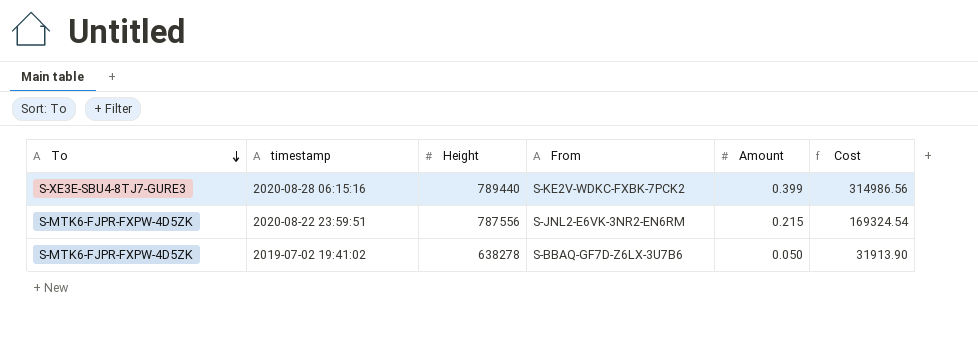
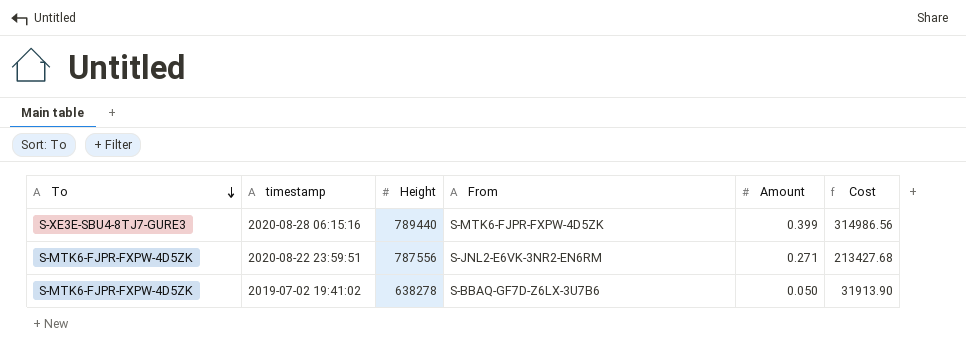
2020-08-28 06:15:16 | From: S-KE2V-WDKC-FXBK-7PCK2 -> S-MTK6-FJPR-FXPW-4D5ZK
2020-08-22 23:59:51 | Amount: 0.215 -> 0.271
2020-08-22 23:59:51 | Cost: 169324.54 -> 213427.68

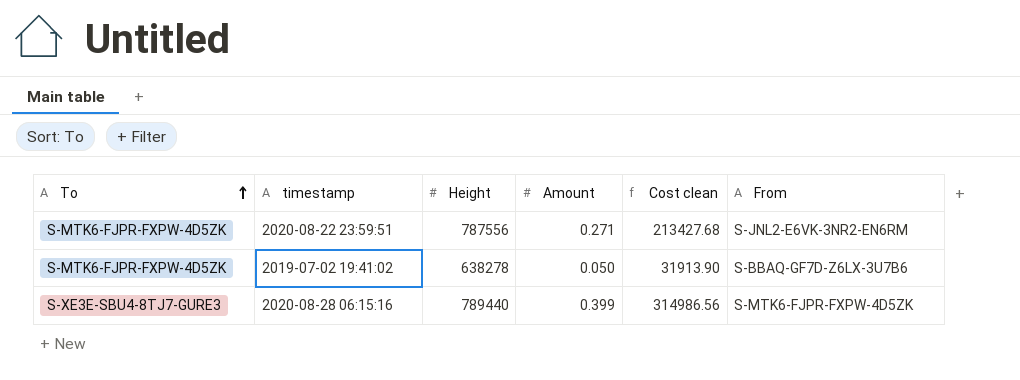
row order: To descending -> To ascending
column name: Cost -> Cost clean
column From | position: 4 -> 6

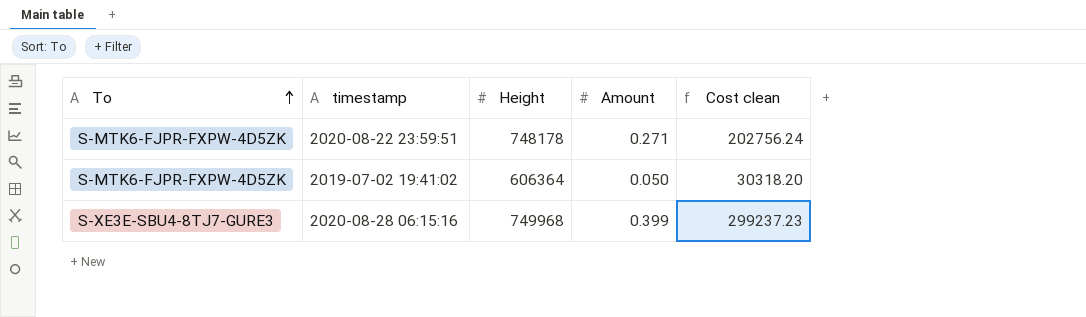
column From | position: 6 -> none
2020-08-22 23:59:51 | Height: 787556 -> 748178
2020-08-22 23:59:51 | Cost clean: 213427.68 -> 202756.24
2019-07-02 19:41:02 | Height: 638278 -> 606364
2019-07-02 19:41:02 | Cost clean: 31913.90 -> 30318.20
2020-08-28 06:15:16 | Height: 789440 -> 749968
2020-08-28 06:15:16 | Cost clean: 314986.56 -> 299237.23

